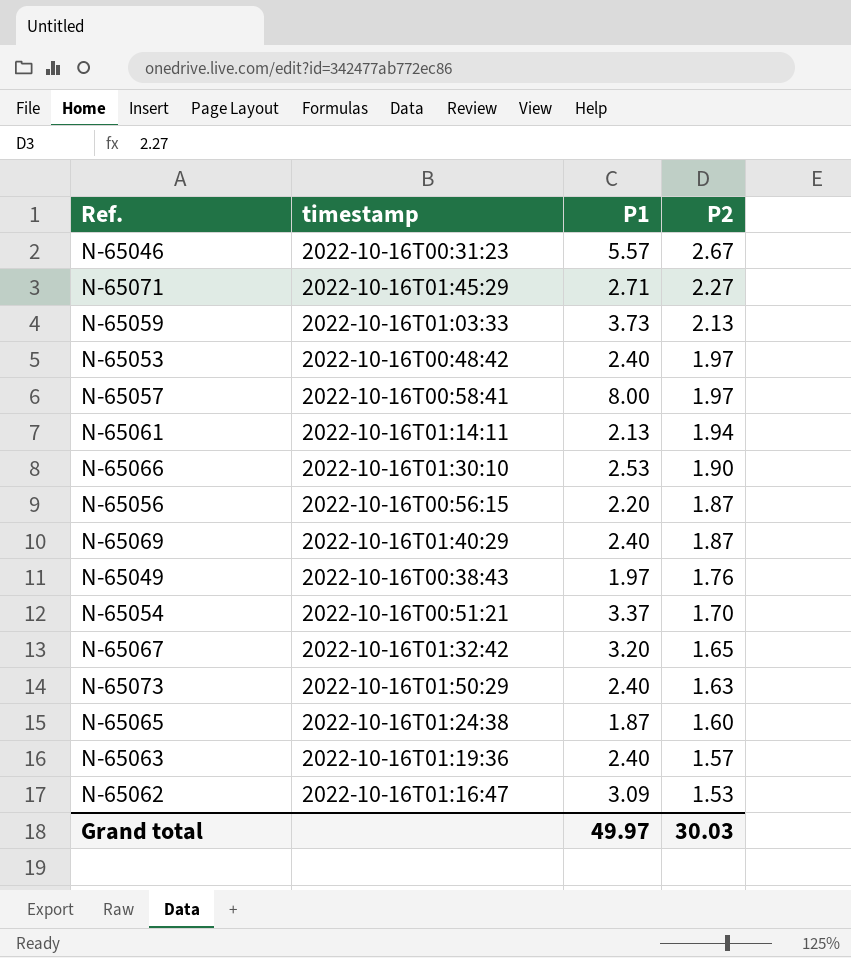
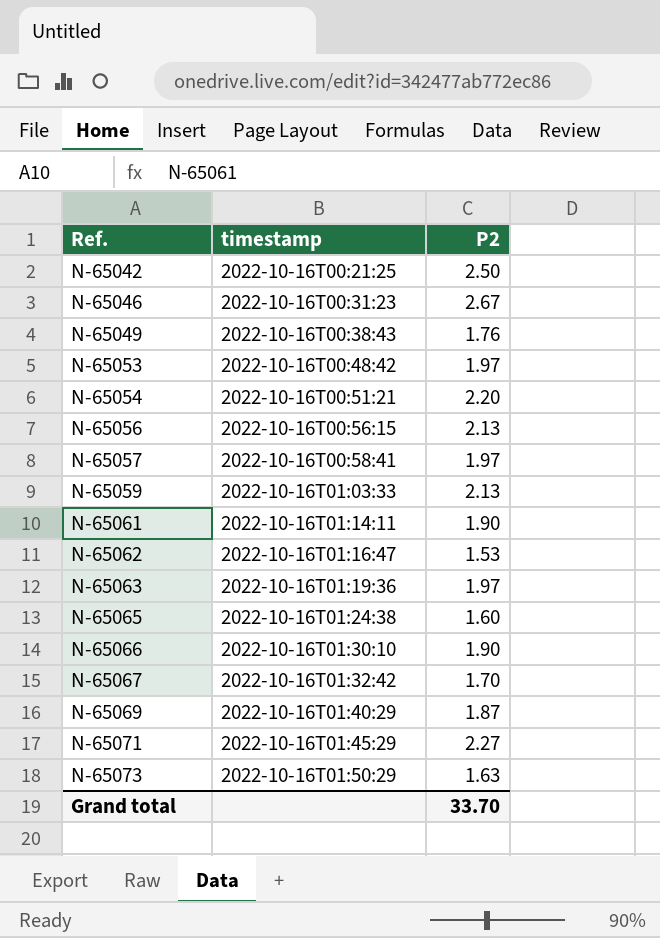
row order: P2 descending -> Ref. ascending
column P1 | position: 3 -> none
row N-65042: none -> 2022-10-16T00:21:25 | 2.50
N-65054 | P2: 1.70 -> 2.20
N-65056 | P2: 1.87 -> 2.13
N-65061 | P2: 1.94 -> 1.90
N-65063 | P2: 1.57 -> 1.97
N-65067 | P2: 1.65 -> 1.70
Grand total | P2: 30.03 -> 33.70

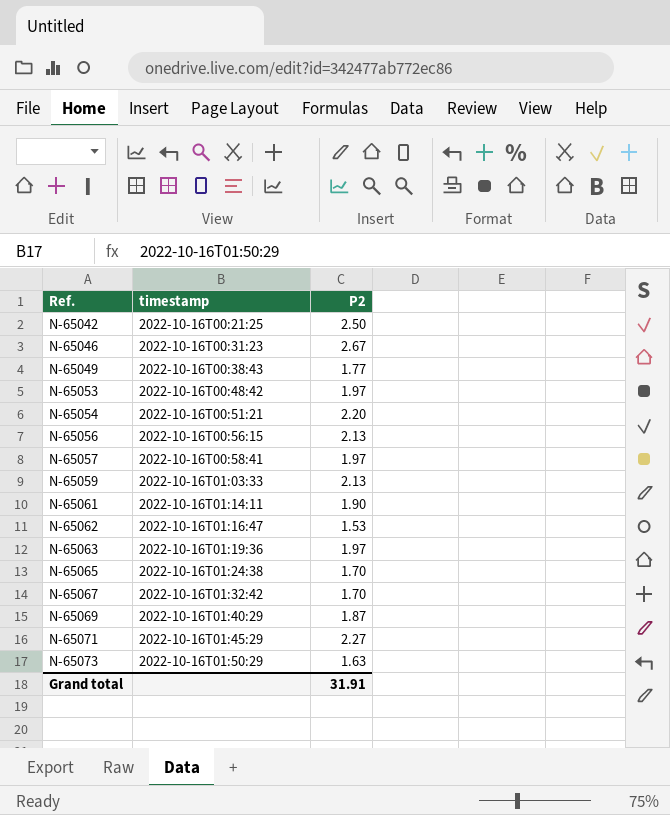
row N-65066: 2022-10-16T01:30:10 | 1.90 -> none
N-65049 | P2: 1.76 -> 1.77
N-65065 | P2: 1.60 -> 1.70
Grand total | P2: 33.70 -> 31.91

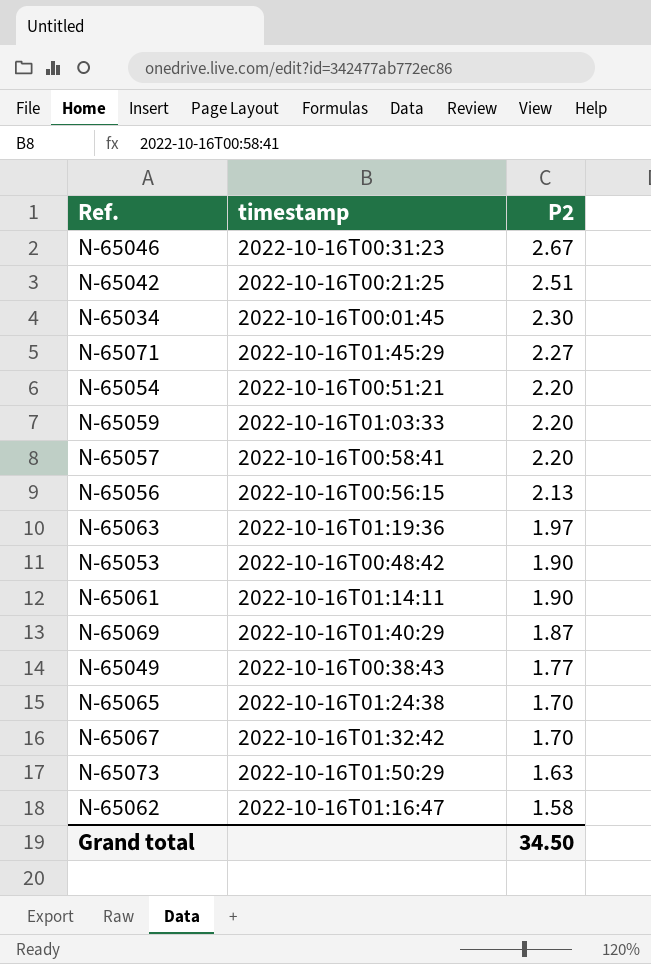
row order: Ref. ascending -> P2 descending
N-65042 | P2: 2.50 -> 2.51
row N-65034: none -> 2022-10-16T00:01:45 | 2.30
N-65059 | P2: 2.13 -> 2.20
N-65057 | P2: 1.97 -> 2.20
N-65053 | P2: 1.97 -> 1.90
N-65062 | P2: 1.53 -> 1.58
Grand total | P2: 31.91 -> 34.50

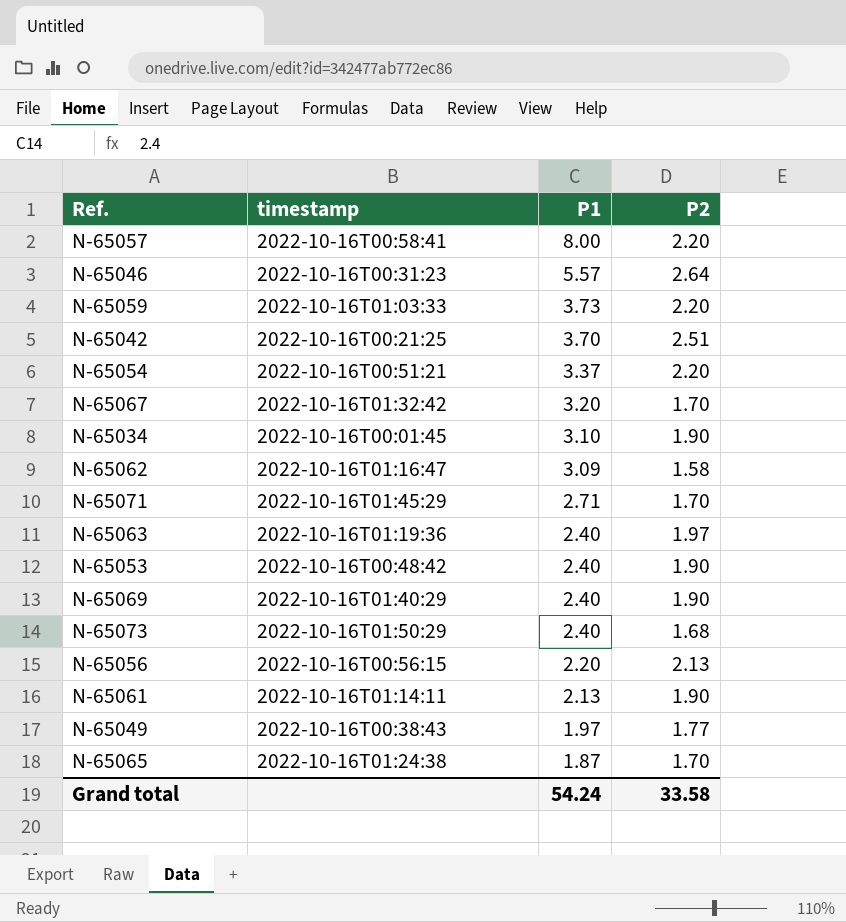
row order: P2 descending -> P1 descending
column P1 | position: none -> 3
N-65046 | P2: 2.67 -> 2.64
N-65034 | P2: 2.30 -> 1.90
N-65071 | P2: 2.27 -> 1.70
N-65069 | P2: 1.87 -> 1.90
N-65073 | P2: 1.63 -> 1.68
Grand total | P2: 34.50 -> 33.58

